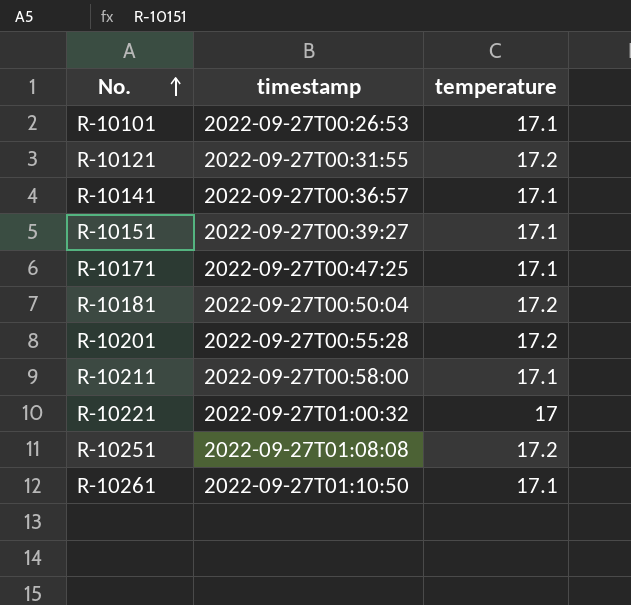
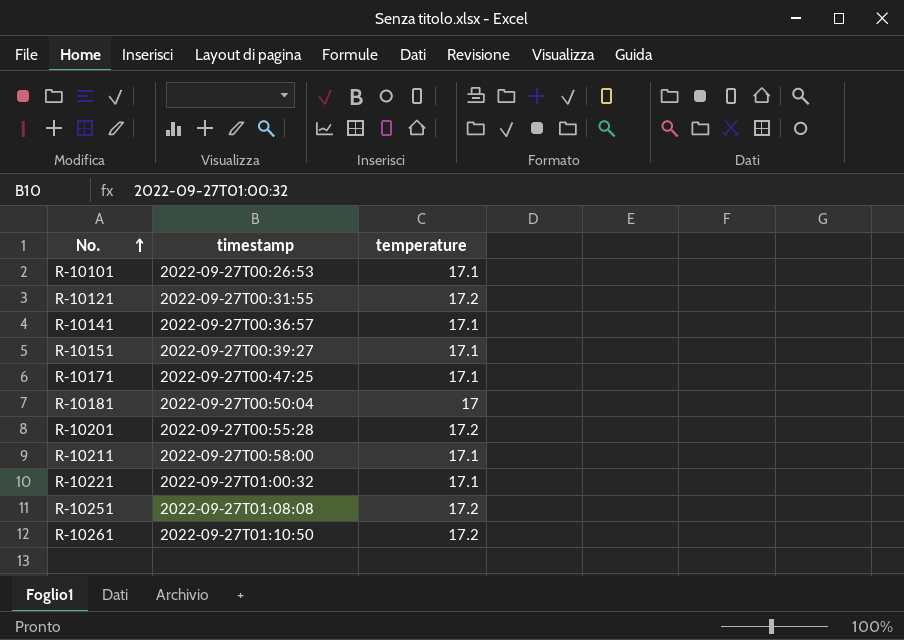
R-10181 | temperature: 17.2 -> 17
R-10221 | temperature: 17 -> 17.1
R-10261 | temperature: 17.1 -> 17.2

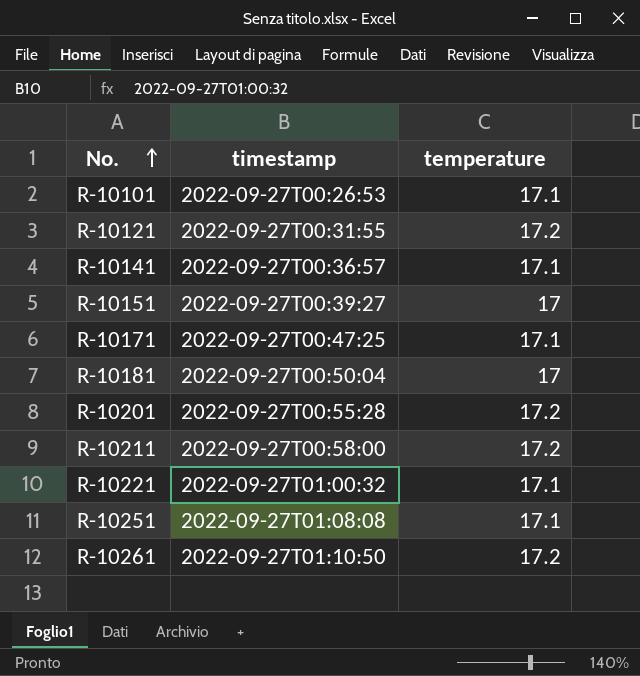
R-10151 | temperature: 17.1 -> 17
R-10211 | temperature: 17.1 -> 17.2
R-10251 | temperature: 17.2 -> 17.1

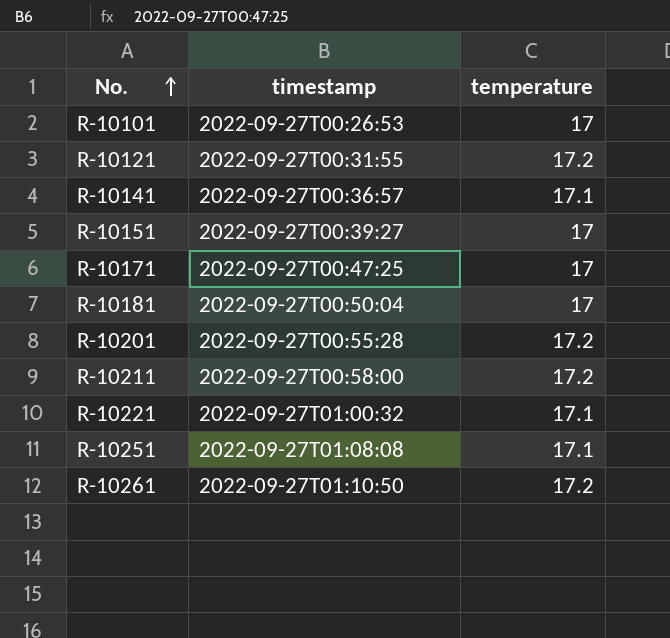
R-10101 | temperature: 17.1 -> 17
R-10171 | temperature: 17.1 -> 17

